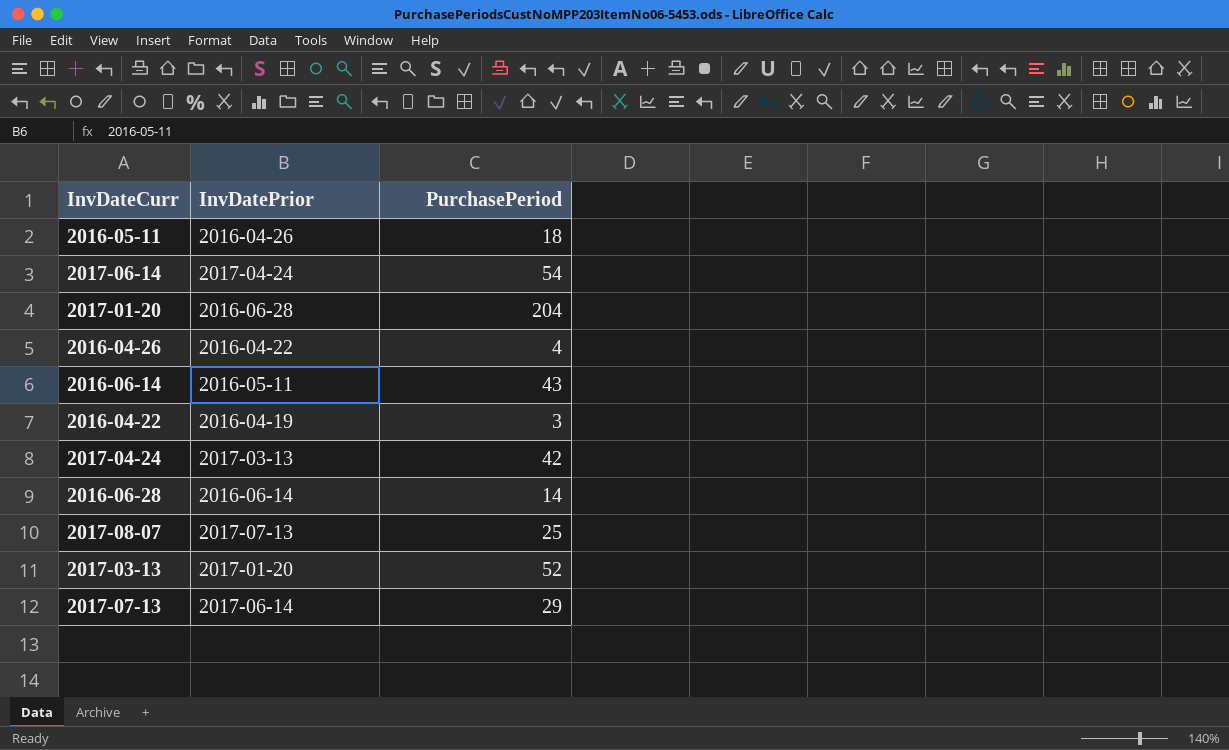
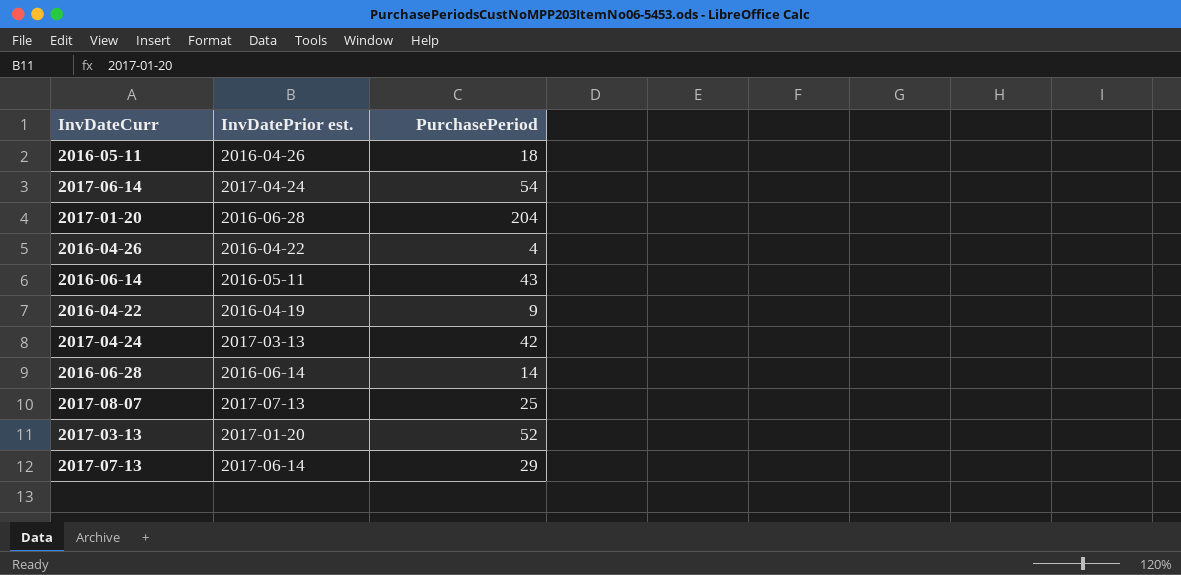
column name: InvDatePrior -> InvDatePrior est.
2016-04-22 | PurchasePeriod: 3 -> 9

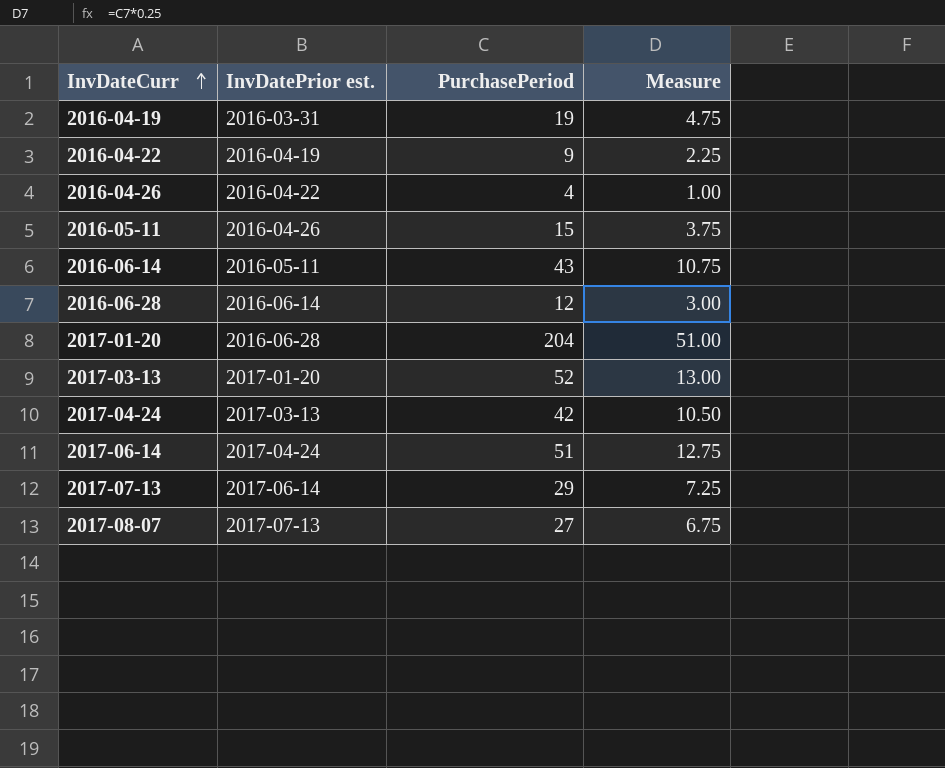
row order: none -> InvDateCurr ascending
column Measure | formula: none -> [PurchasePeriod] * 0.25
row 2016-04-19: none -> 2016-03-31 | 19 | 4.75
2016-05-11 | PurchasePeriod: 18 -> 15
2016-06-28 | PurchasePeriod: 14 -> 12
2017-06-14 | PurchasePeriod: 54 -> 51
2017-08-07 | PurchasePeriod: 25 -> 27

